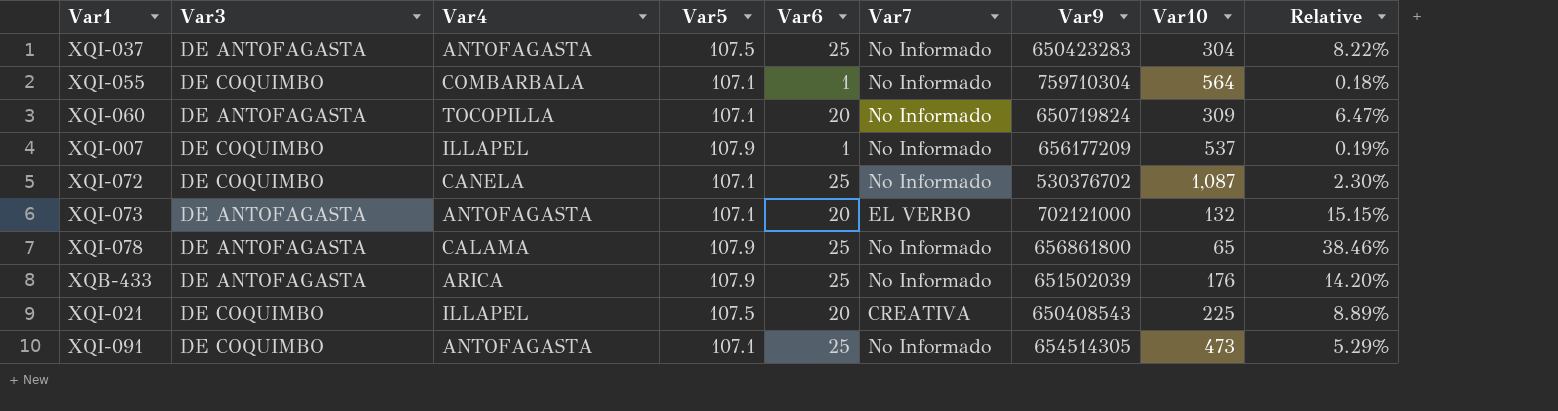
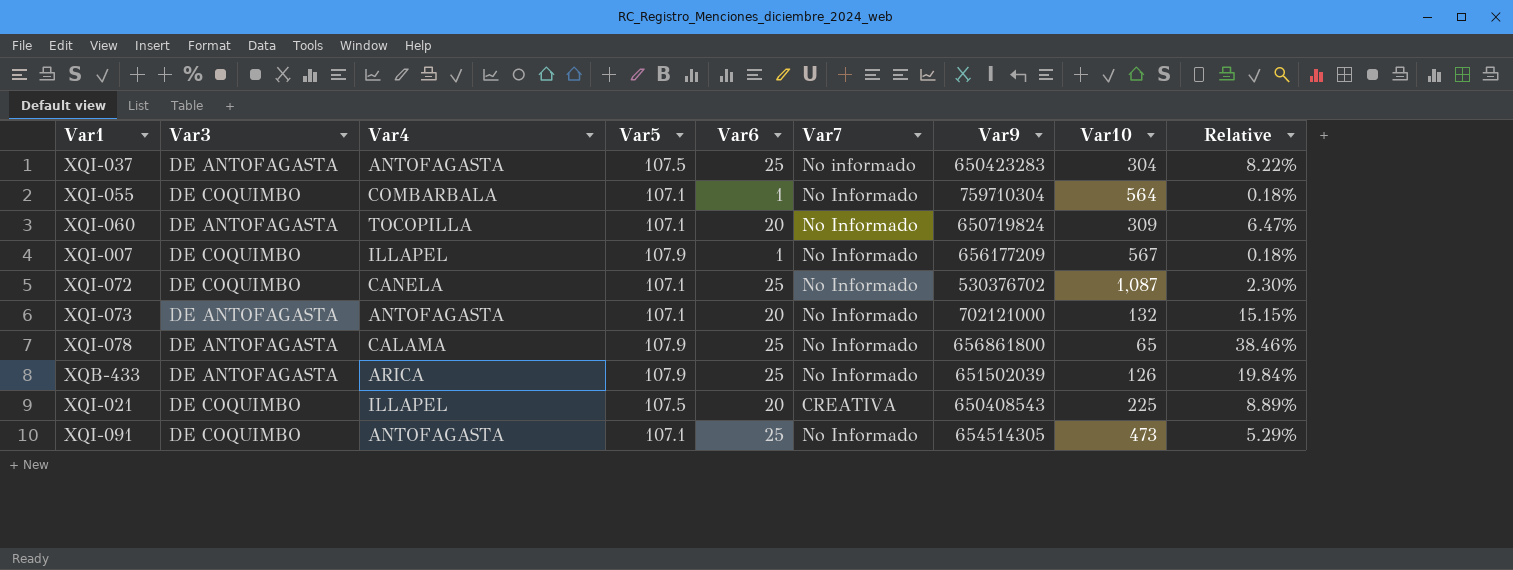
XQI-037 | Var7: No Informado -> No informado
XQI-007 | Var10: 537 -> 567
XQI-007 | Relative: 0.19% -> 0.18%
XQI-073 | Var7: EL VERBO -> No Informado
XQB-433 | Var10: 176 -> 126
XQB-433 | Relative: 14.20% -> 19.84%

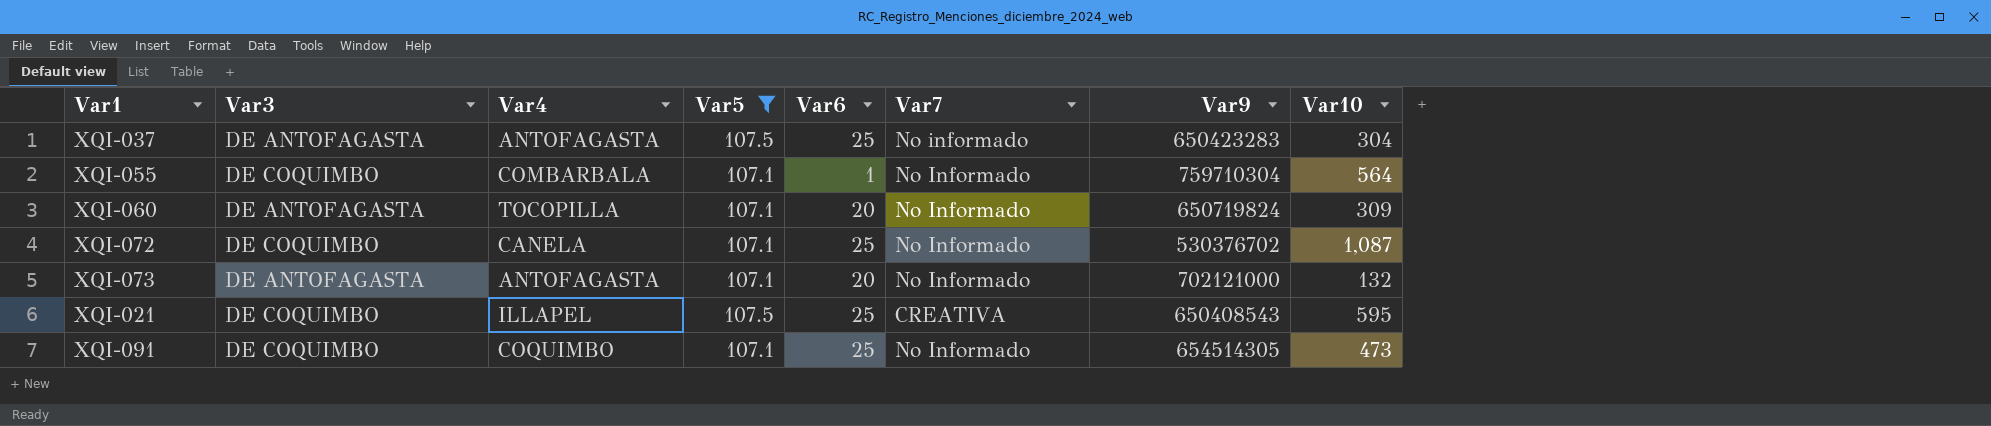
filter: none -> Var5 != 107.9
column Relative | formula: [Var6] / [Var10] -> none
XQI-021 | Var6: 20 -> 25
XQI-021 | Var10: 225 -> 595
XQI-091 | Var4: ANTOFAGASTA -> COQUIMBO

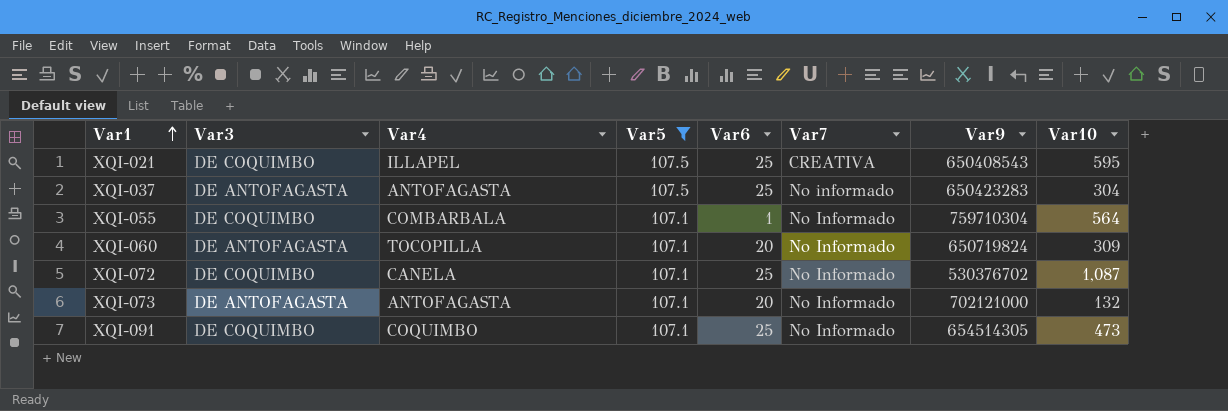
row order: none -> Var1 ascending

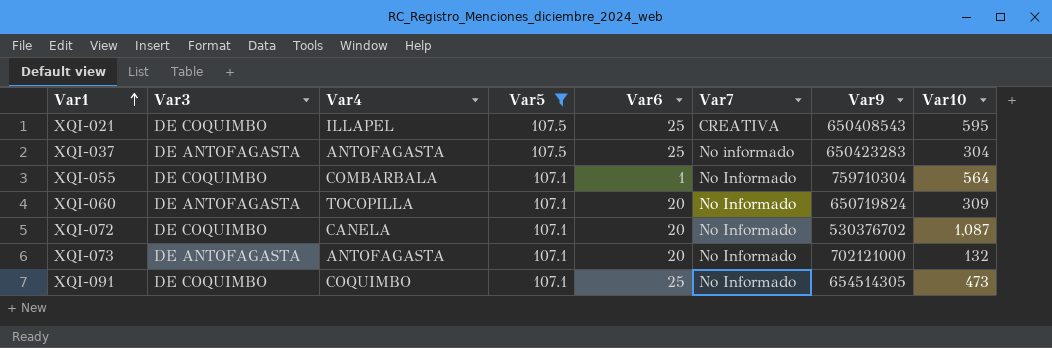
XQI-072 | Var6: 25 -> 20

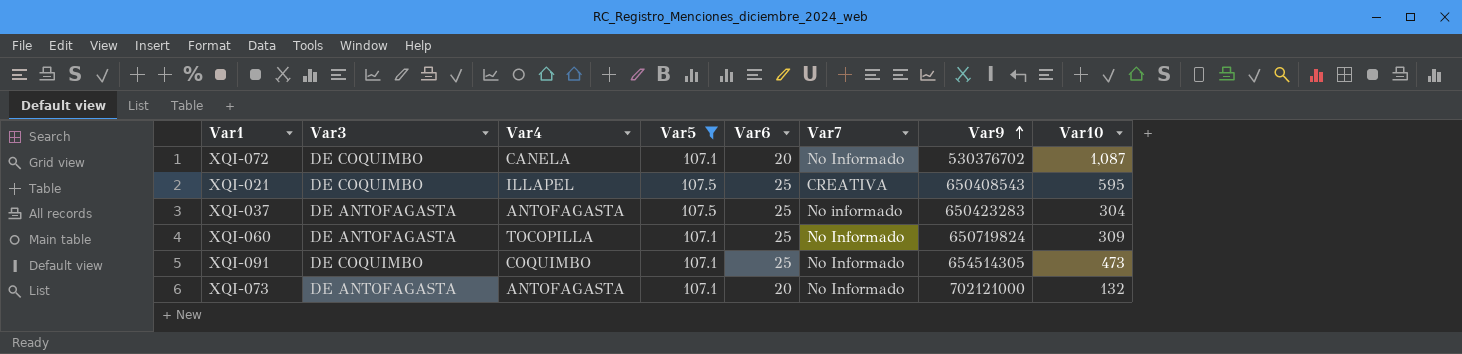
row order: Var1 ascending -> Var9 ascending
row XQI-055: DE COQUIMBO | COMBARBALA | 107.1 | 1 | No Informado | 759710304 | 564 -> none
XQI-060 | Var6: 20 -> 25

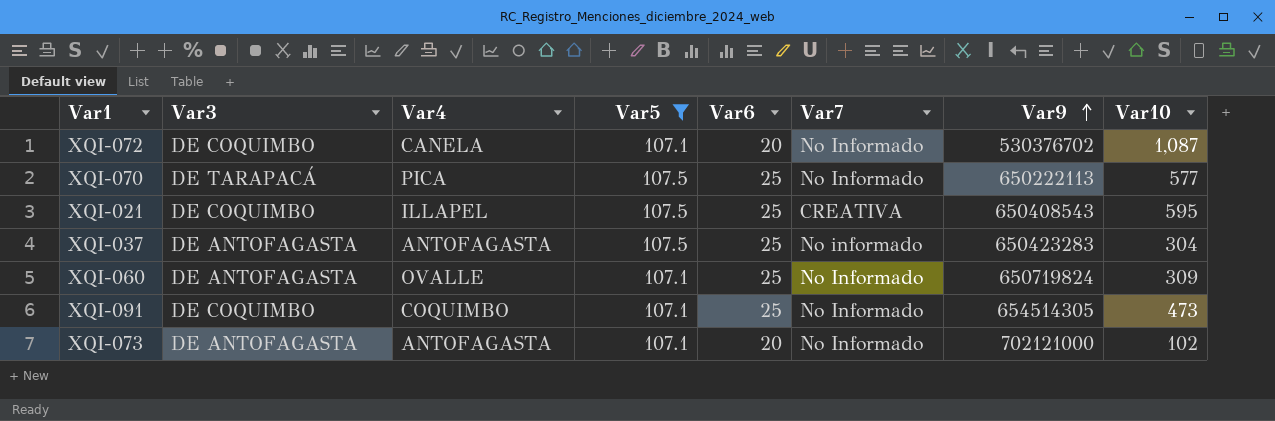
row XQI-070: none -> DE TARAPACÁ | PICA | 107.5 | 25 | No Informado | 650222113 | 577
XQI-060 | Var4: TOCOPILLA -> OVALLE
XQI-073 | Var10: 132 -> 102

